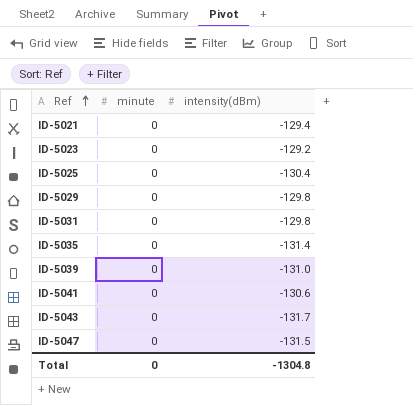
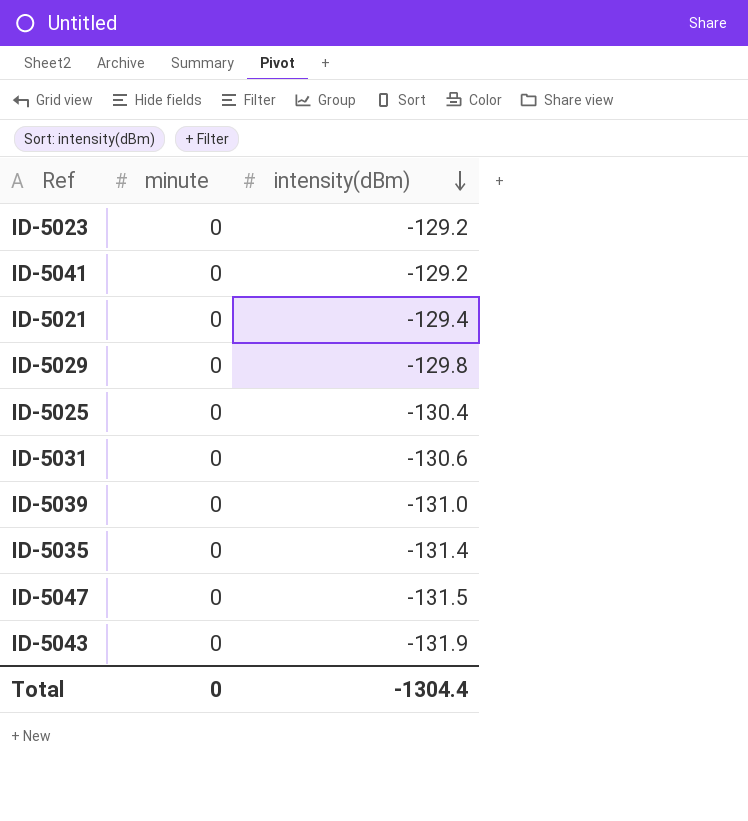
row order: Ref ascending -> intensity(dBm) descending
ID-5041 | intensity(dBm): -130.6 -> -129.2
ID-5031 | intensity(dBm): -129.8 -> -130.6
ID-5043 | intensity(dBm): -131.7 -> -131.9
Total | intensity(dBm): -1304.8 -> -1304.4

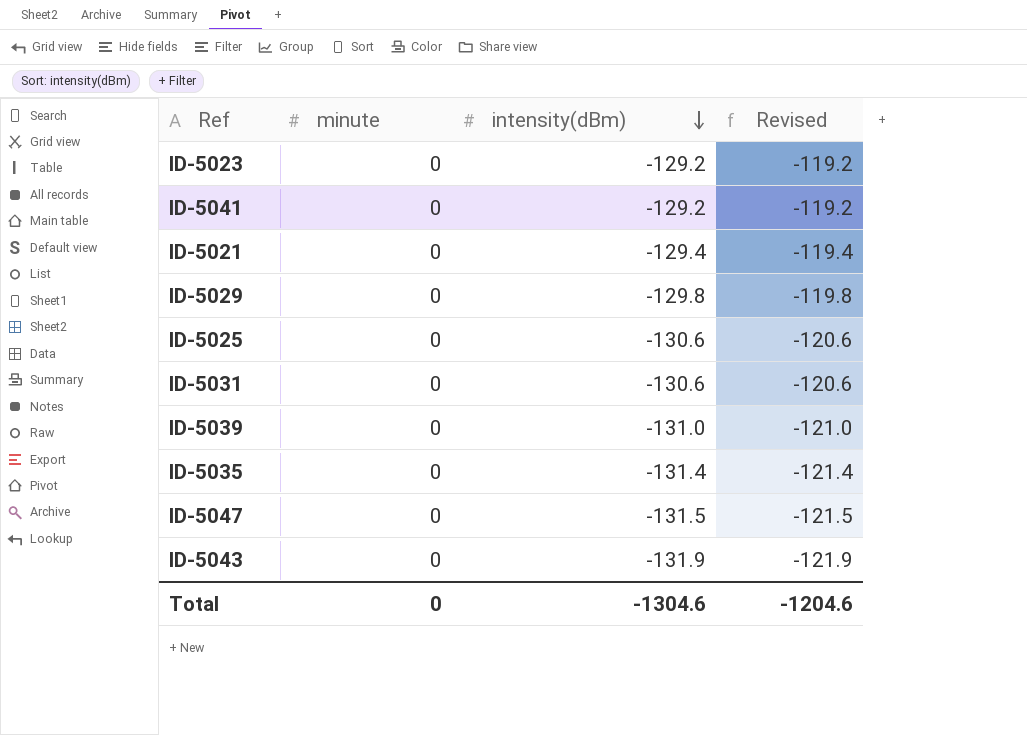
column Revised | formula: none -> [intensity(dBm)] + 10
ID-5025 | intensity(dBm): -130.4 -> -130.6
Total | intensity(dBm): -1304.4 -> -1304.6

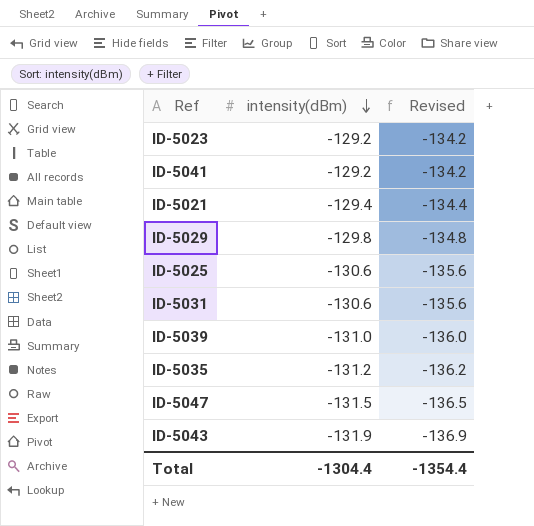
column minute | position: 2 -> none
column Revised | formula: [intensity(dBm)] + 10 -> [intensity(dBm)] - 5
ID-5035 | intensity(dBm): -131.4 -> -131.2
Total | intensity(dBm): -1304.6 -> -1304.4
Total | Revised: -1204.6 -> -1354.4

